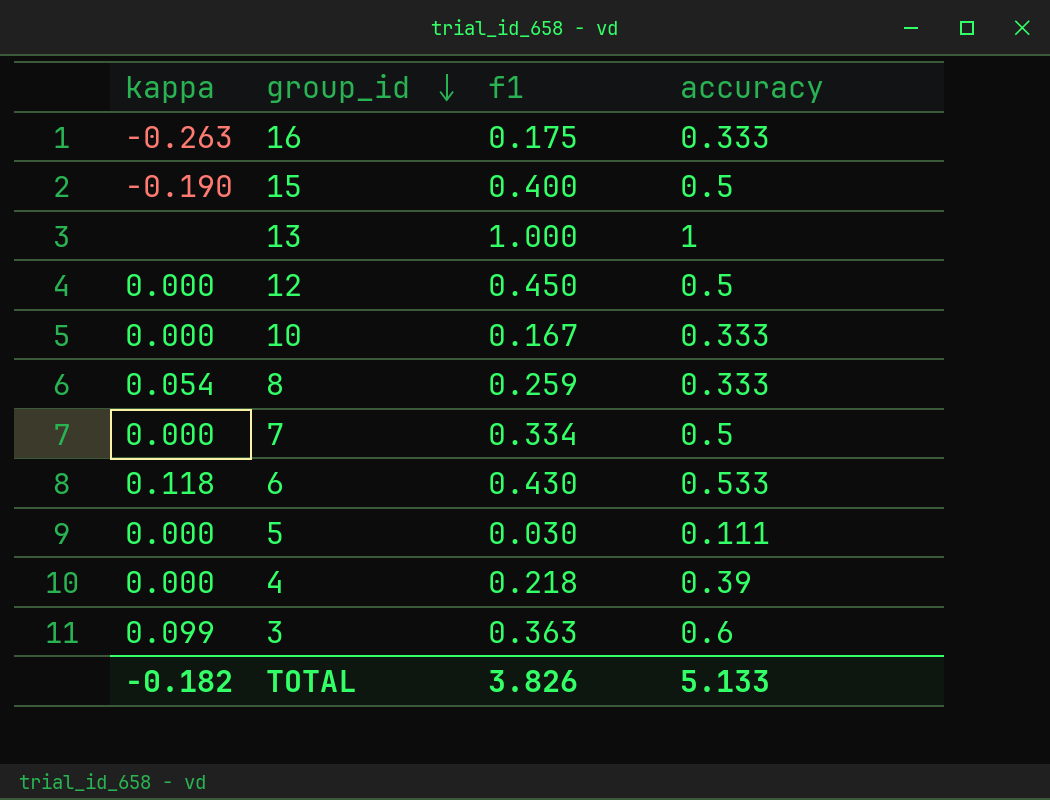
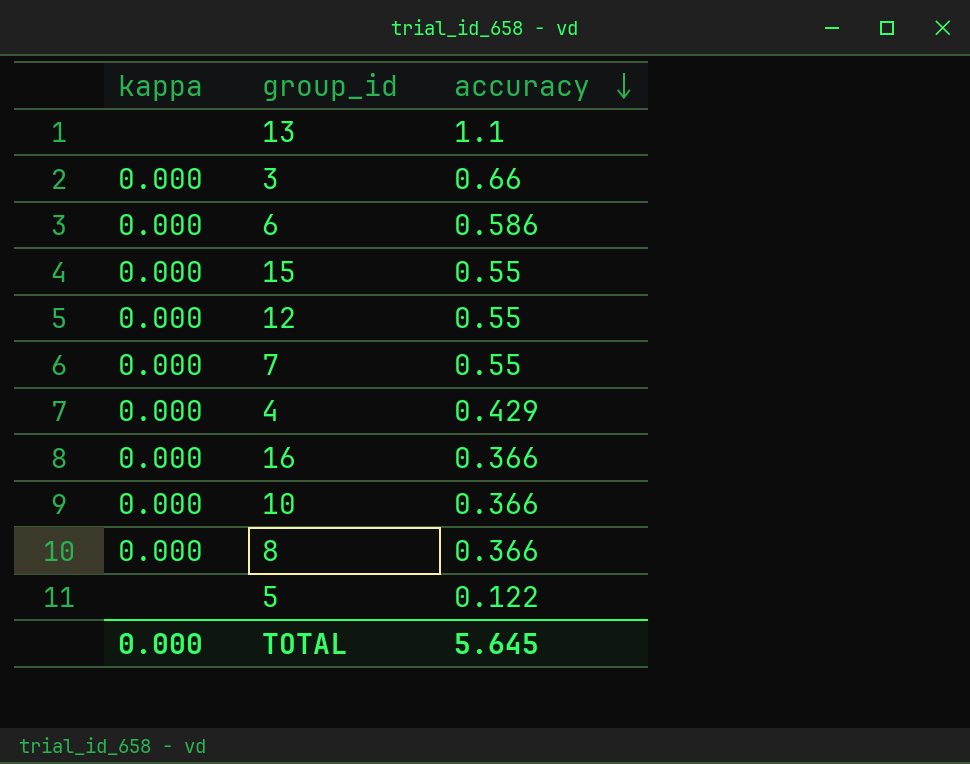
row order: group_id descending -> accuracy descending
column f1 | position: 3 -> none
13 | accuracy: 1 -> 1.1
3 | kappa: 0.099 -> 0.000
3 | accuracy: 0.6 -> 0.66
6 | kappa: 0.118 -> 0.000
6 | accuracy: 0.533 -> 0.586
15 | kappa: -0.190 -> 0.000
15 | accuracy: 0.5 -> 0.55
12 | accuracy: 0.5 -> 0.55
7 | accuracy: 0.5 -> 0.55
4 | accuracy: 0.39 -> 0.429
16 | kappa: -0.263 -> 0.000
16 | accuracy: 0.333 -> 0.366
10 | accuracy: 0.333 -> 0.366
8 | kappa: 0.054 -> 0.000
8 | accuracy: 0.333 -> 0.366
5 | kappa: 0.000 -> none
5 | accuracy: 0.111 -> 0.122
TOTAL | kappa: -0.182 -> 0.000
TOTAL | accuracy: 5.133 -> 5.645

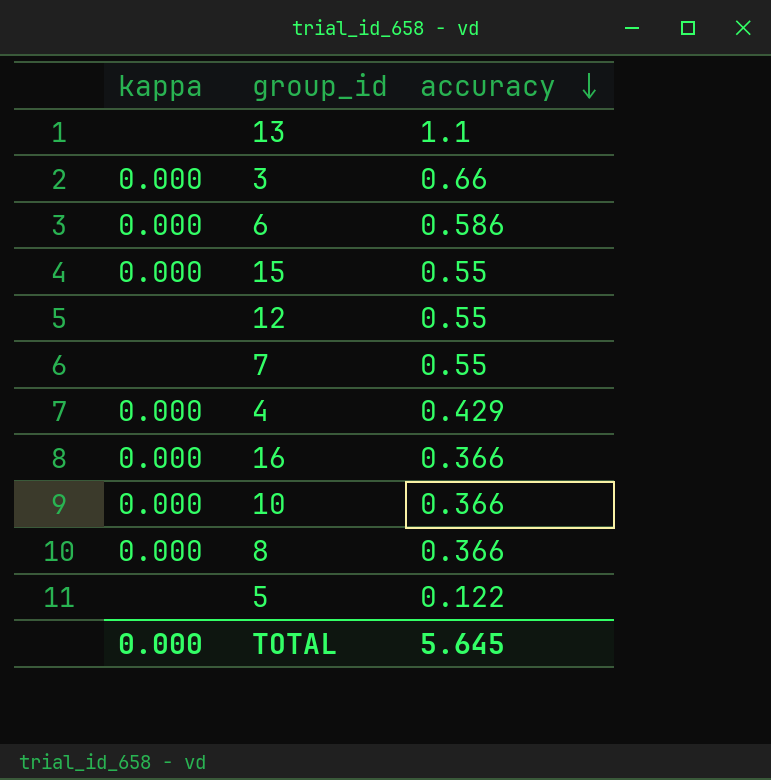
12 | kappa: 0.000 -> none
7 | kappa: 0.000 -> none

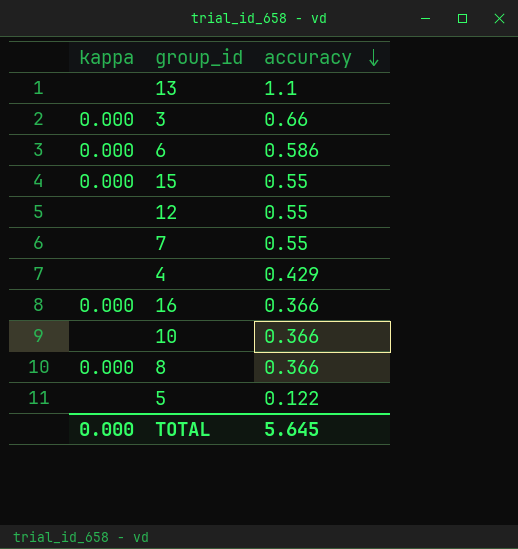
4 | kappa: 0.000 -> none
10 | kappa: 0.000 -> none

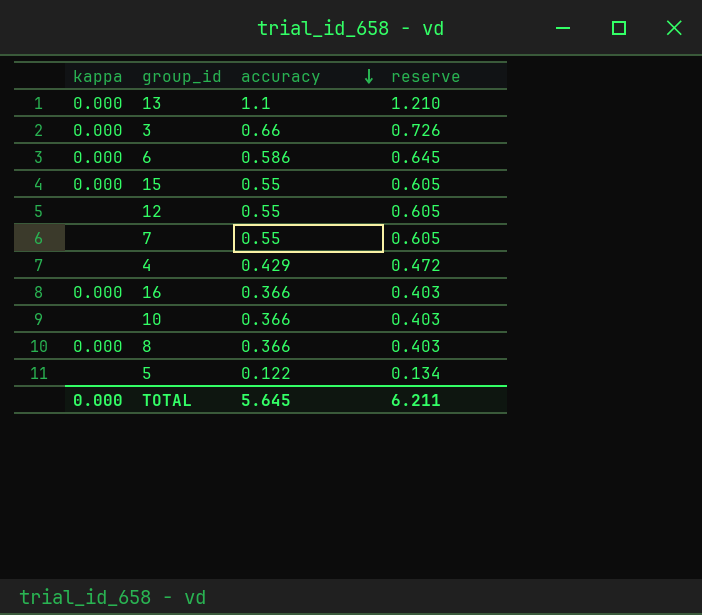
column reserve | formula: none -> [accuracy] * 1.1
13 | kappa: none -> 0.000

